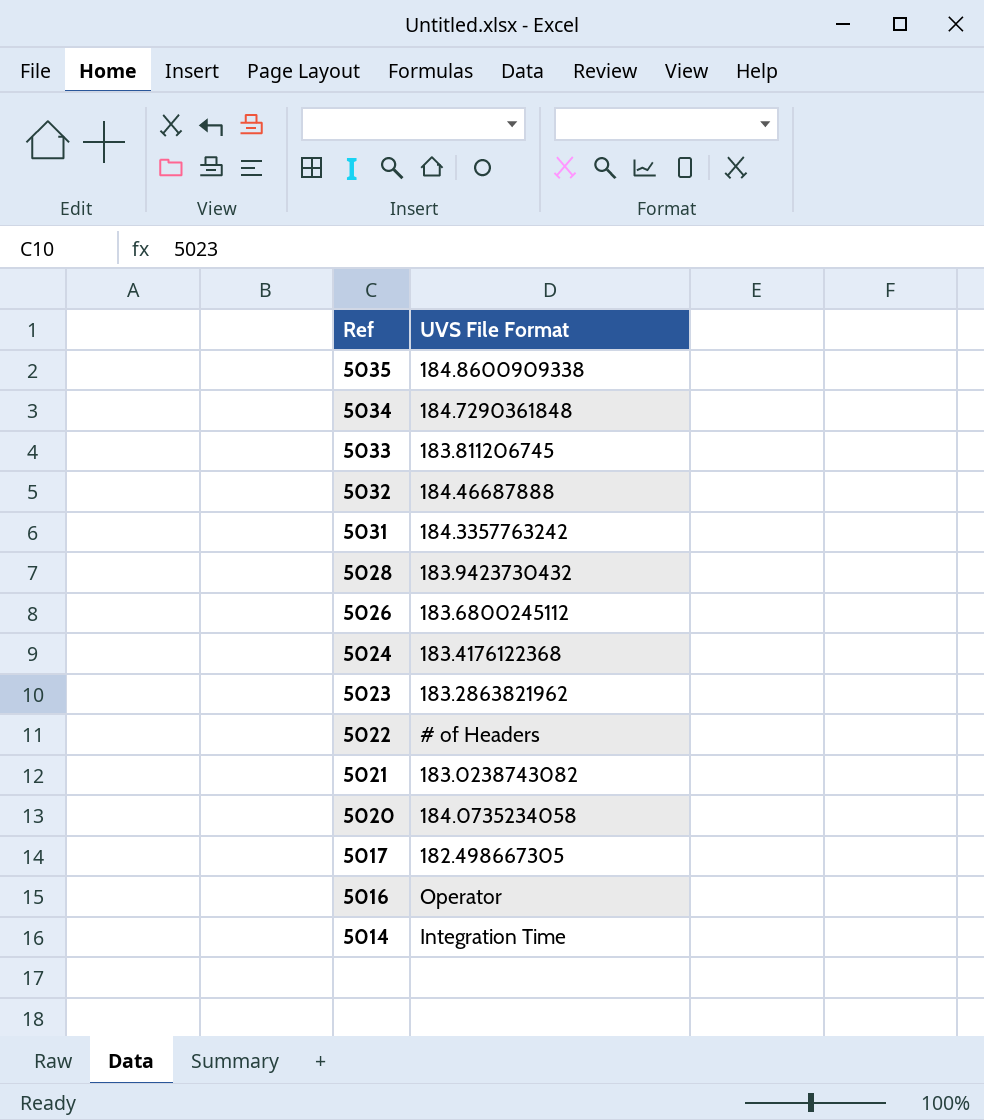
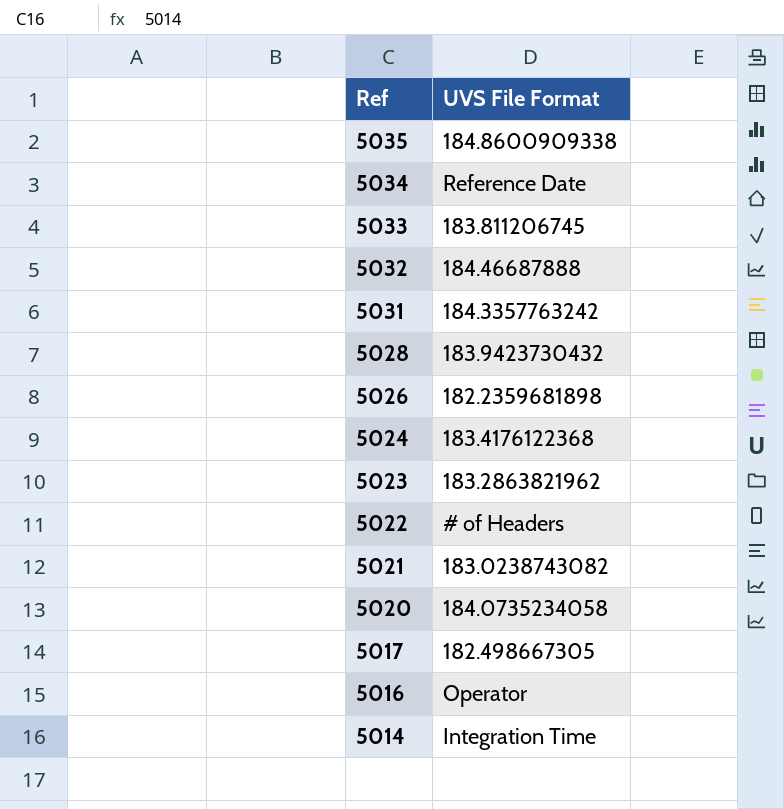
5034 | UVS File Format: 184.7290361848 -> Reference Date
5026 | UVS File Format: 183.6800245112 -> 182.2359681898

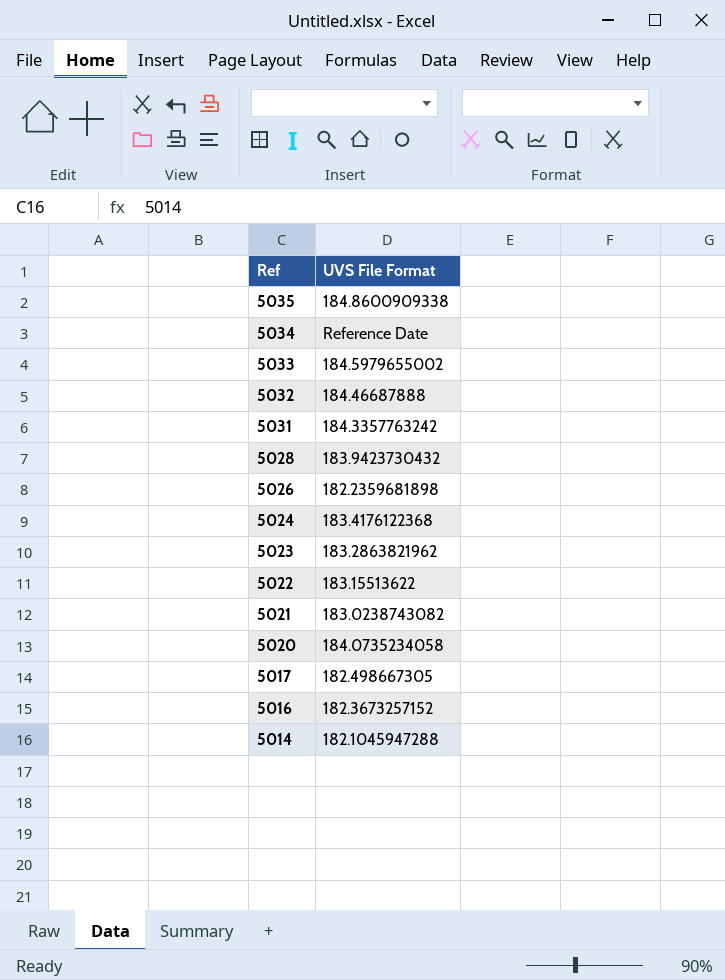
5033 | UVS File Format: 183.811206745 -> 184.5979655002
5022 | UVS File Format: # of Headers -> 183.15513622
5016 | UVS File Format: Operator -> 182.3673257152
5014 | UVS File Format: Integration Time -> 182.1045947288

